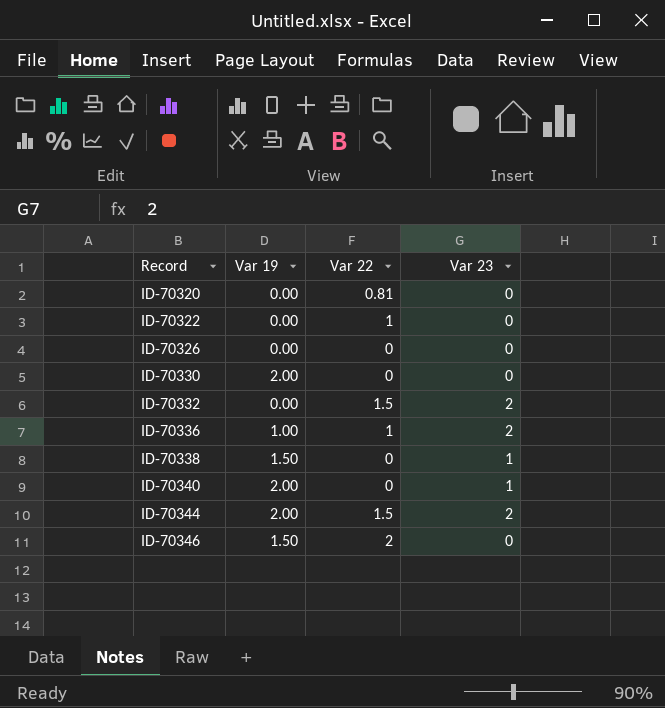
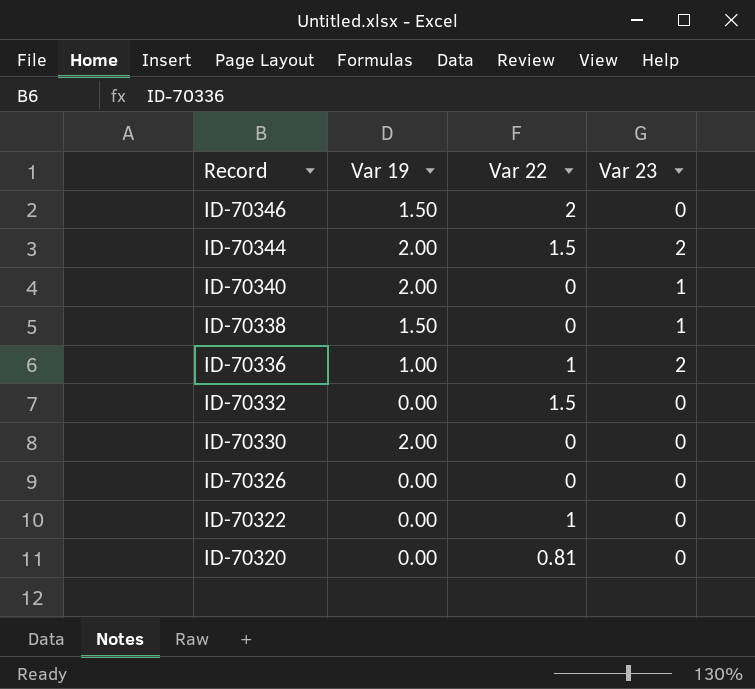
row order: Record ascending -> Record descending
ID-70332 | Var 23: 2 -> 0

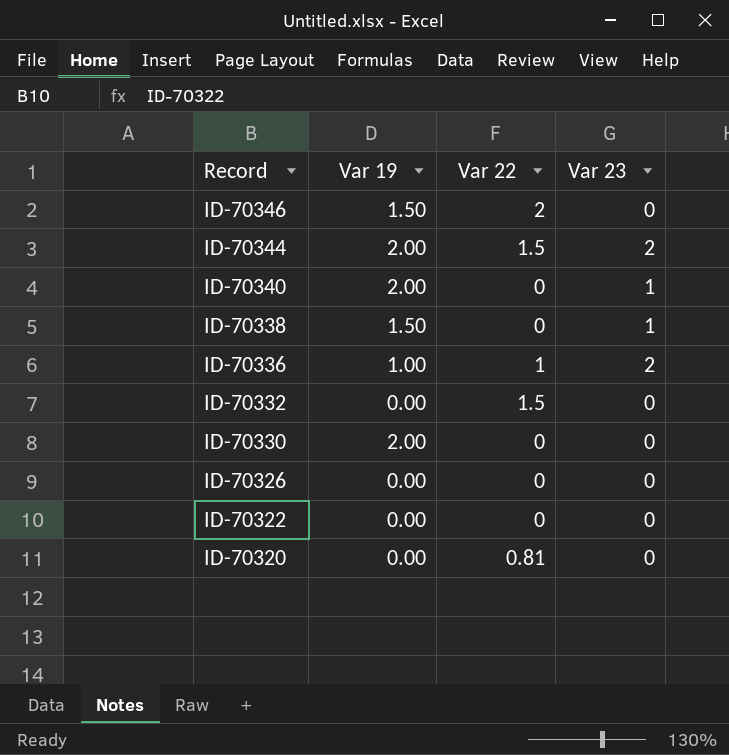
ID-70322 | Var 22: 1 -> 0

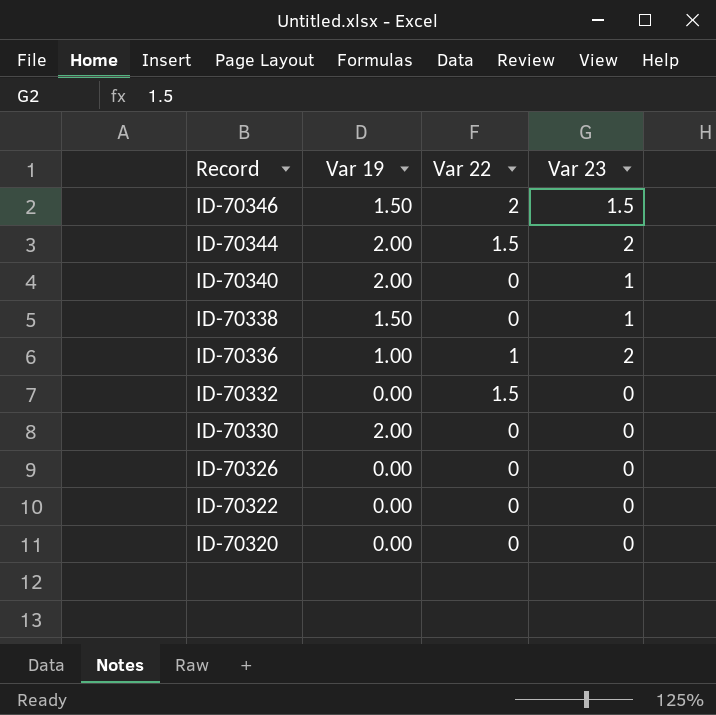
ID-70346 | Var 23: 0 -> 1.5
ID-70320 | Var 22: 0.81 -> 0

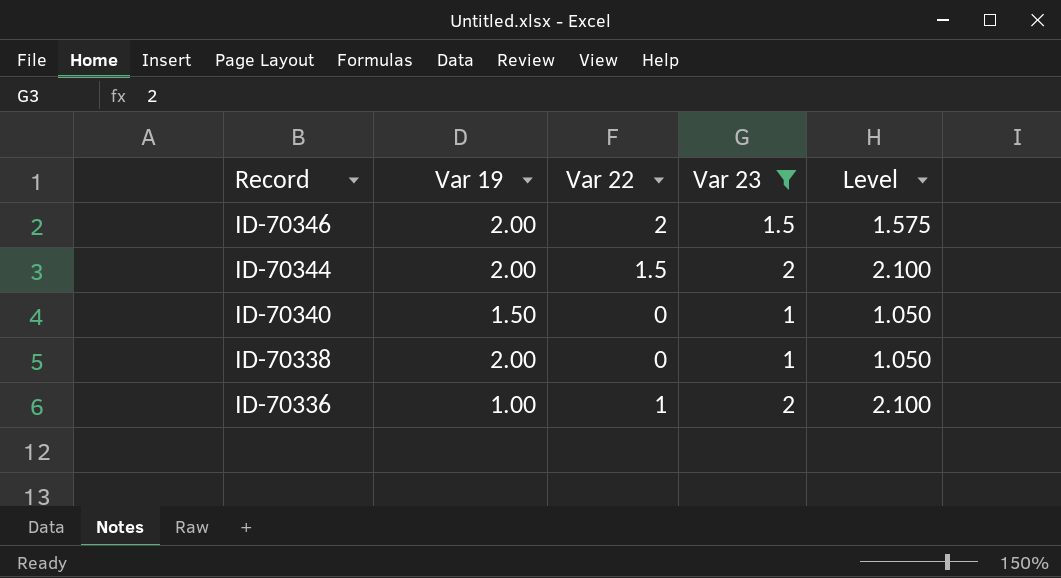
filter: none -> Var 23 != 0
column Level | formula: none -> [Var 23] * 1.05
ID-70346 | Var 19: 1.50 -> 2.00
ID-70340 | Var 19: 2.00 -> 1.50
ID-70338 | Var 19: 1.50 -> 2.00

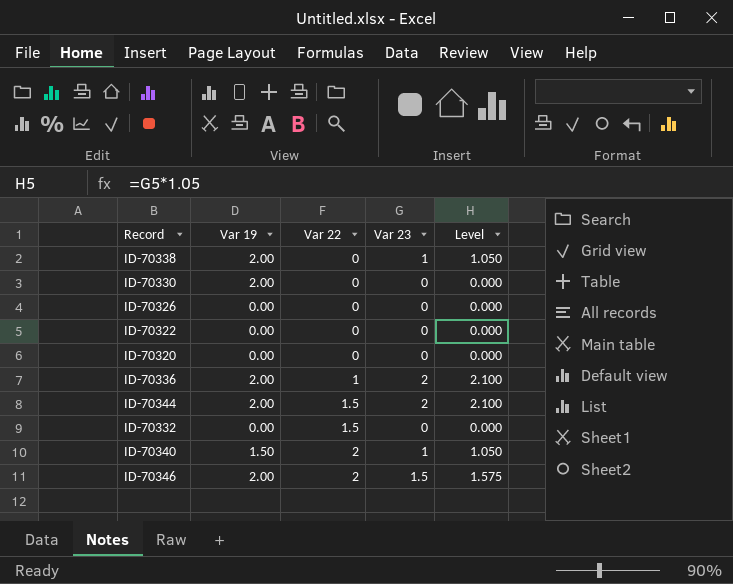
filter: Var 23 != 0 -> none
row order: Record descending -> Var 22 ascending
ID-70336 | Var 19: 1.00 -> 2.00
ID-70340 | Var 22: 0 -> 2

